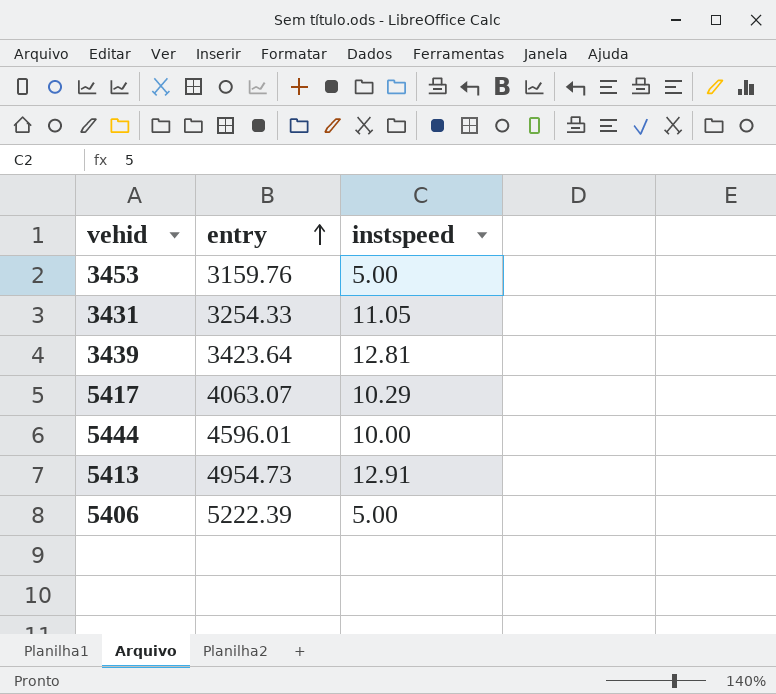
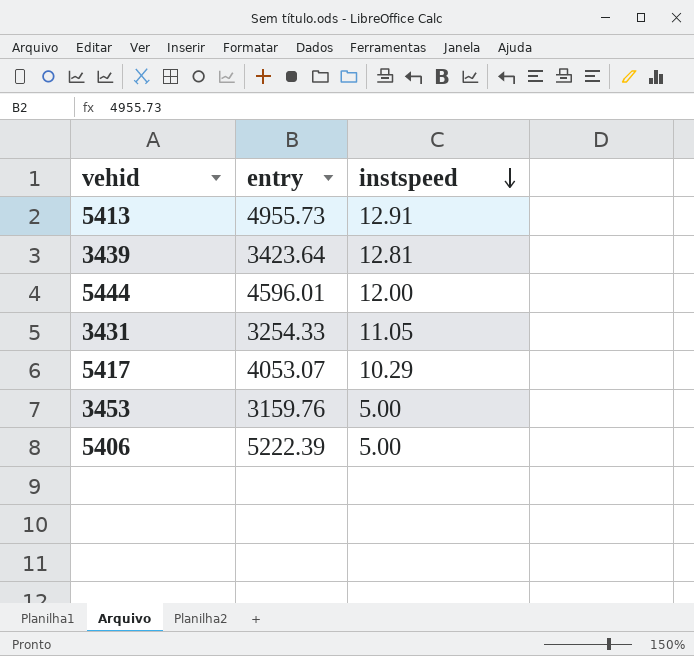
row order: entry ascending -> instspeed descending
5413 | entry: 4954.73 -> 4955.73
5444 | instspeed: 10.00 -> 12.00
5417 | entry: 4063.07 -> 4053.07

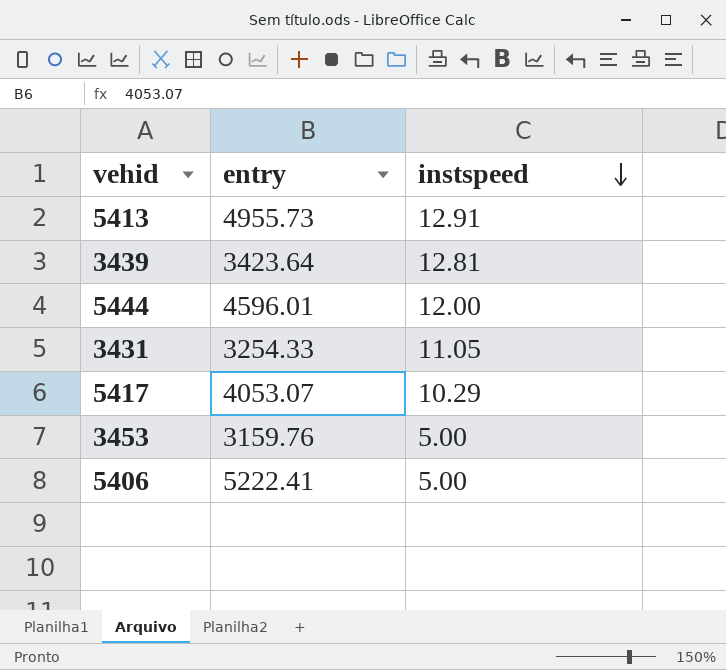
5406 | entry: 5222.39 -> 5222.41

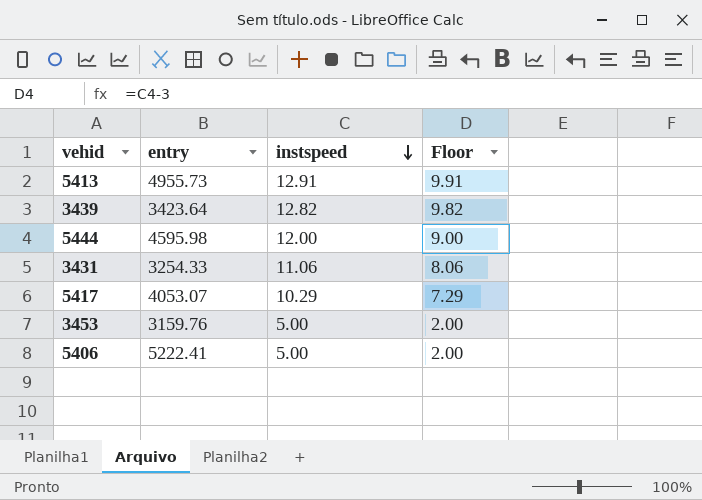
column Floor | formula: none -> [instspeed] - 3
3439 | instspeed: 12.81 -> 12.82
5444 | entry: 4596.01 -> 4595.98
3431 | instspeed: 11.05 -> 11.06

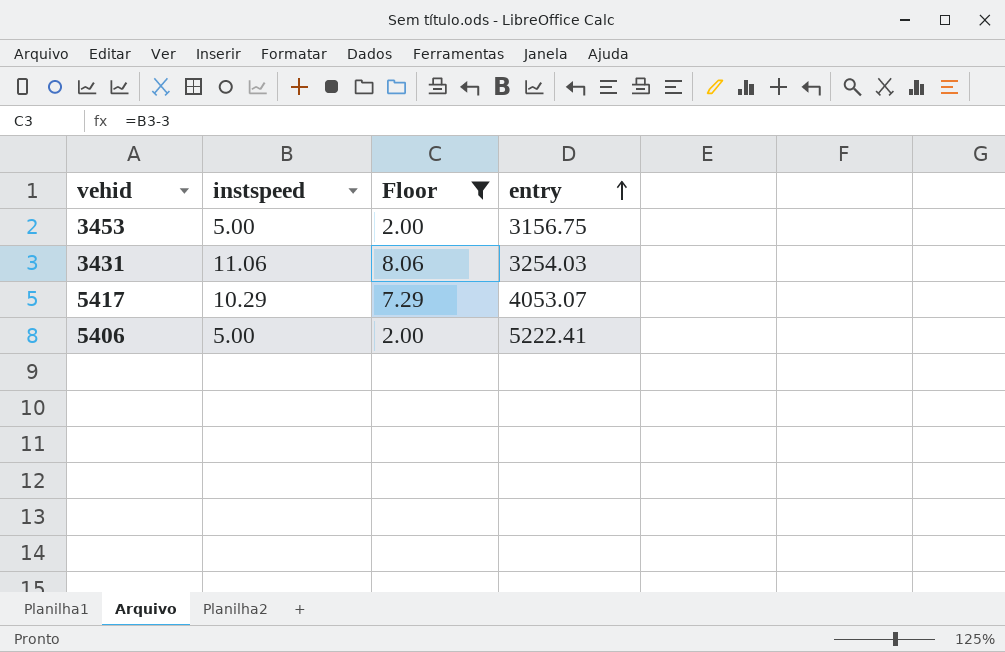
filter: none -> Floor <= 8.06
row order: instspeed descending -> entry ascending
column entry | position: 2 -> 4
3453 | entry: 3159.76 -> 3156.75
3431 | entry: 3254.33 -> 3254.03

